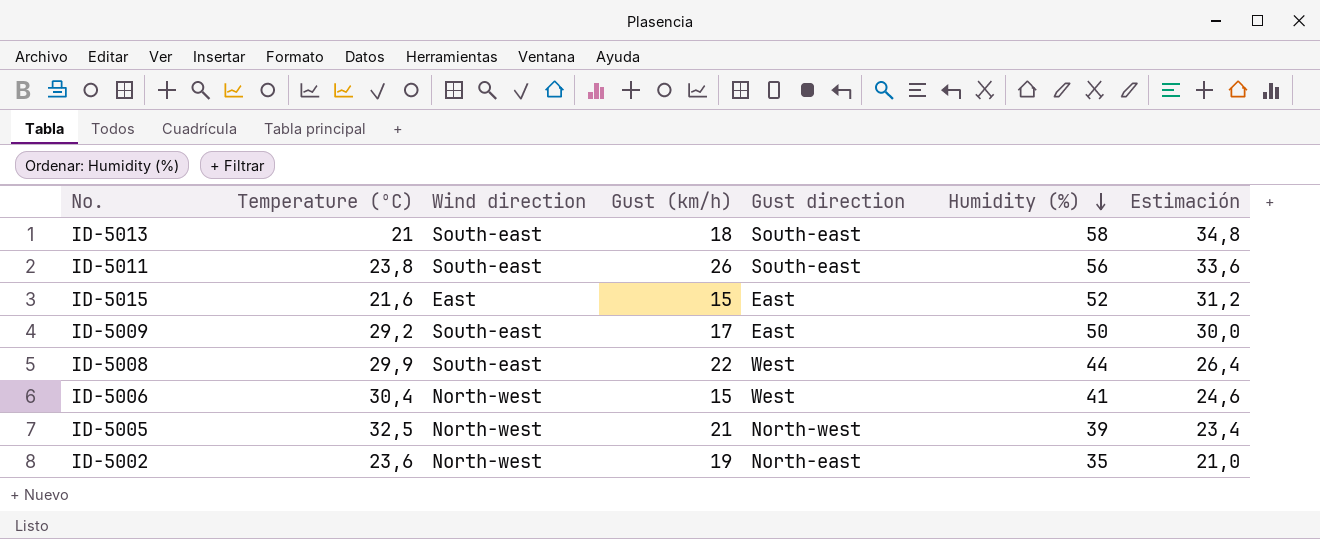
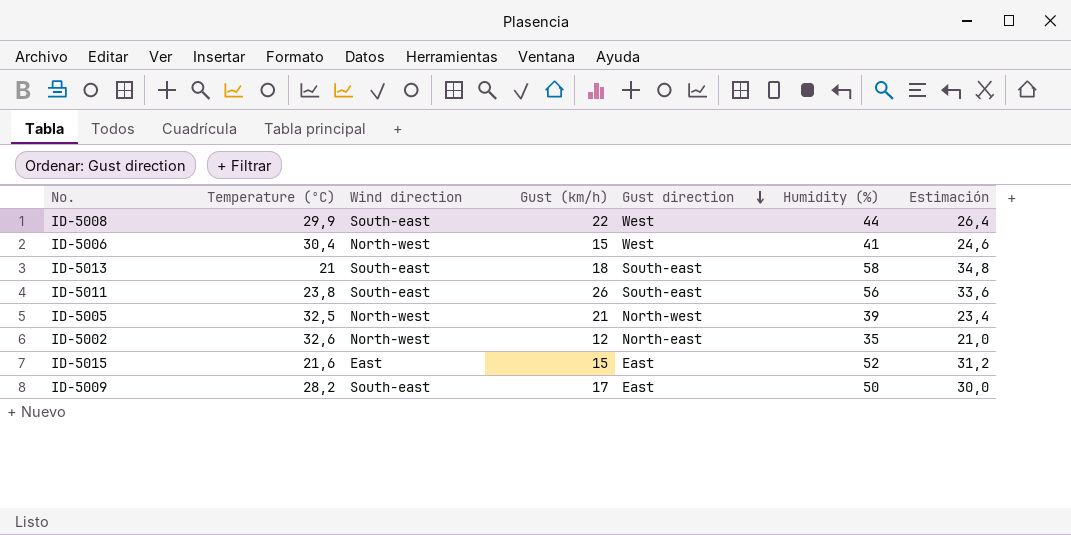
row order: Humidity (%) descending -> Gust direction descending
ID-5002 | Temperature (ºC): 23,6 -> 32,6
ID-5002 | Gust (km/h): 19 -> 12
ID-5009 | Temperature (ºC): 29,2 -> 28,2

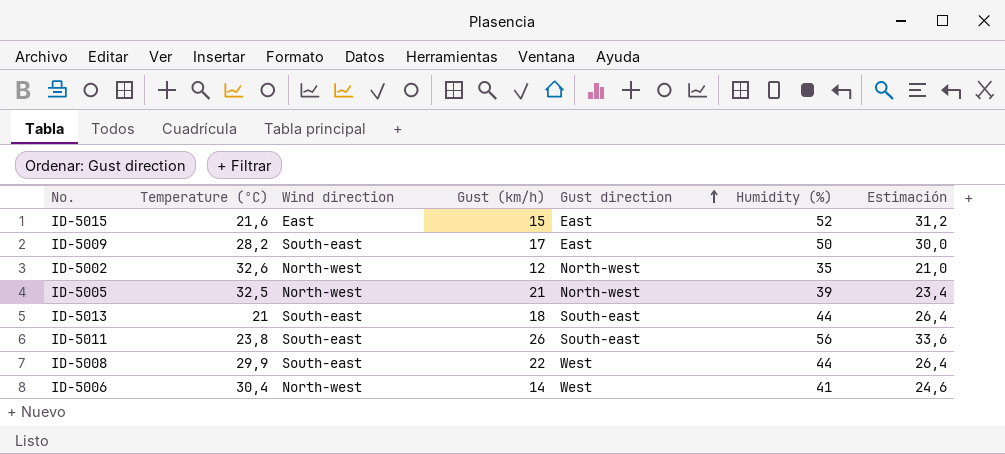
row order: Gust direction descending -> Gust direction ascending
ID-5002 | Gust direction: North-east -> North-west
ID-5013 | Humidity (%): 58 -> 44
ID-5013 | Estimación: 34,8 -> 26,4
ID-5006 | Gust (km/h): 15 -> 14

